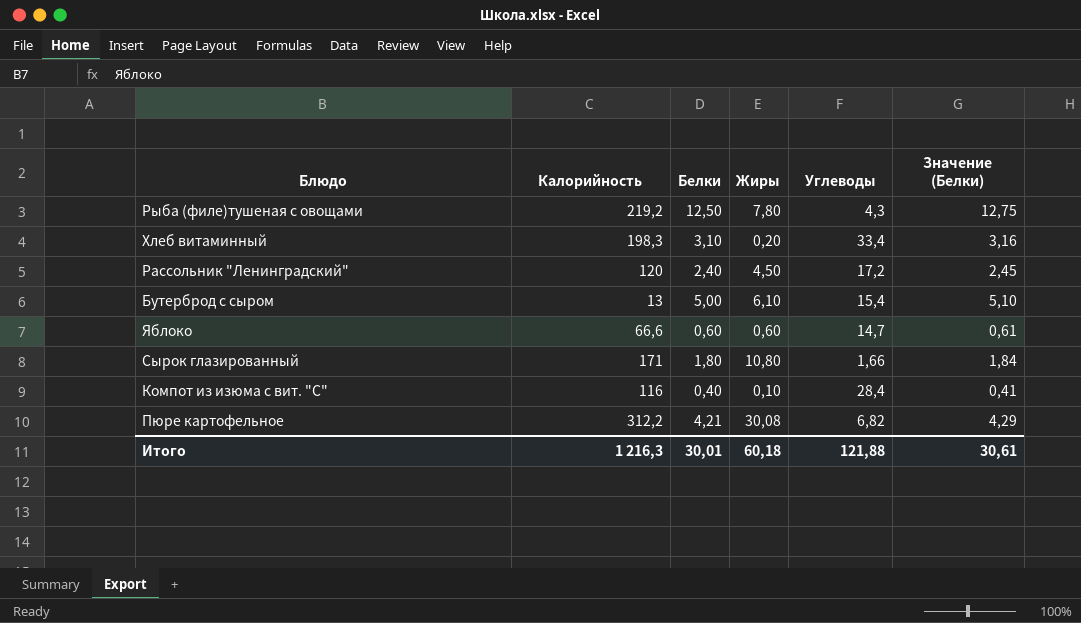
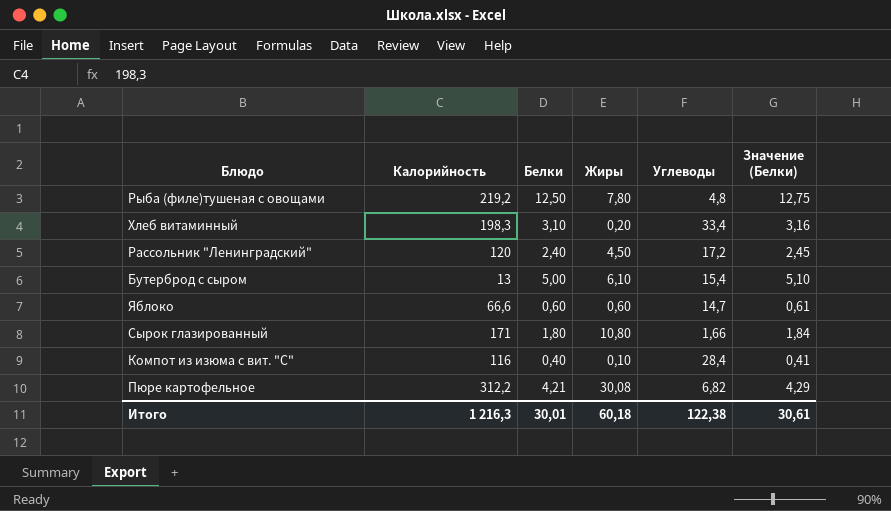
Рыба (филе)тушеная с овощами | Углеводы: 4,3 -> 4,8
Итого | Углеводы: 121,88 -> 122,38

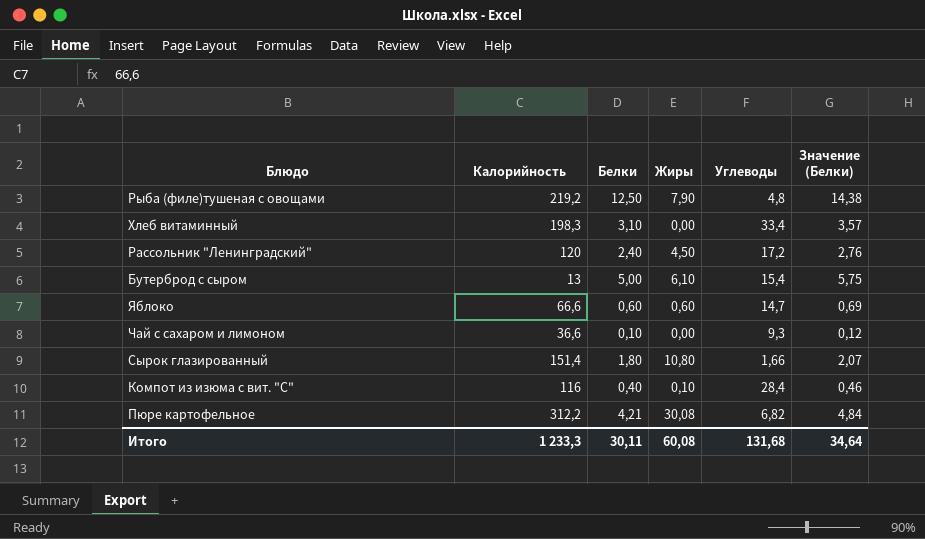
column Значение (Белки) | formula: [Белки] * 1,02 -> [Белки] * 1,15
Рыба (филе)тушеная с овощами | Жиры: 7,80 -> 7,90
Хлеб витаминный | Жиры: 0,20 -> 0,00
row Чай с сахаром и лимоном: none -> 36,6 | 0,10 | 0,00 | 9,3 | 0,12
Сырок глазированный | Калорийность: 171 -> 151,4
Итого | Калорийность: 1 216,3 -> 1 233,3
Итого | Белки: 30,01 -> 30,11
Итого | Жиры: 60,18 -> 60,08
Итого | Углеводы: 122,38 -> 131,68
Итого | Значение (Белки): 30,61 -> 34,64

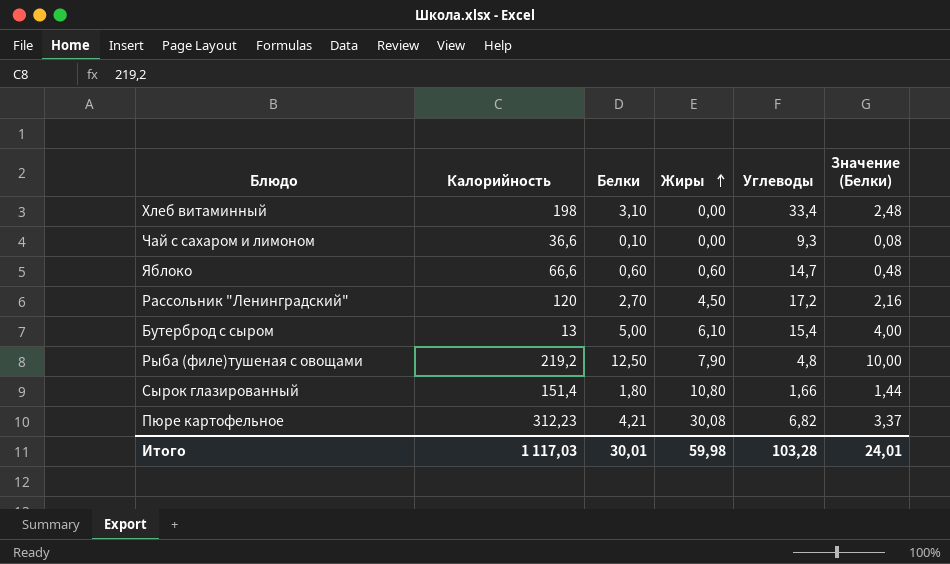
row order: none -> Жиры ascending
column Значение (Белки) | formula: [Белки] * 1,15 -> [Белки] * 0,8
row Компот из изюма с вит. "С": 116 | 0,40 | 0,10 | 28,4 | 0,46 -> none
Хлеб витаминный | Калорийность: 198,3 -> 198
Рассольник "Ленинградский" | Белки: 2,40 -> 2,70
Пюре картофельное | Калорийность: 312,2 -> 312,23
Итого | Калорийность: 1 233,3 -> 1 117,03
Итого | Белки: 30,11 -> 30,01
Итого | Жиры: 60,08 -> 59,98
Итого | Углеводы: 131,68 -> 103,28
Итого | Значение (Белки): 34,64 -> 24,01

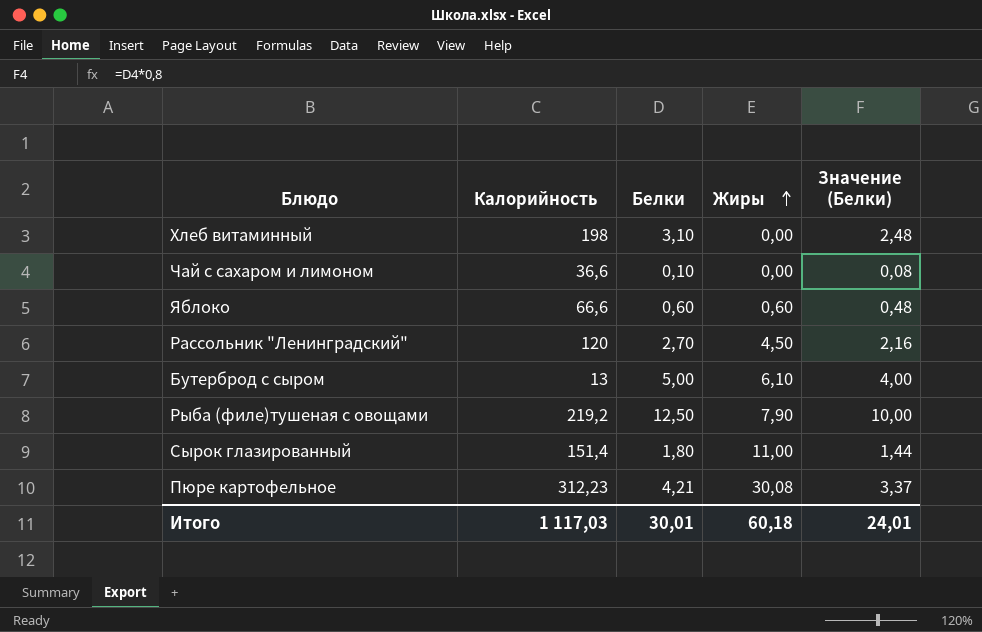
column Углеводы | position: 5 -> none
Сырок глазированный | Жиры: 10,80 -> 11,00
Итого | Жиры: 59,98 -> 60,18

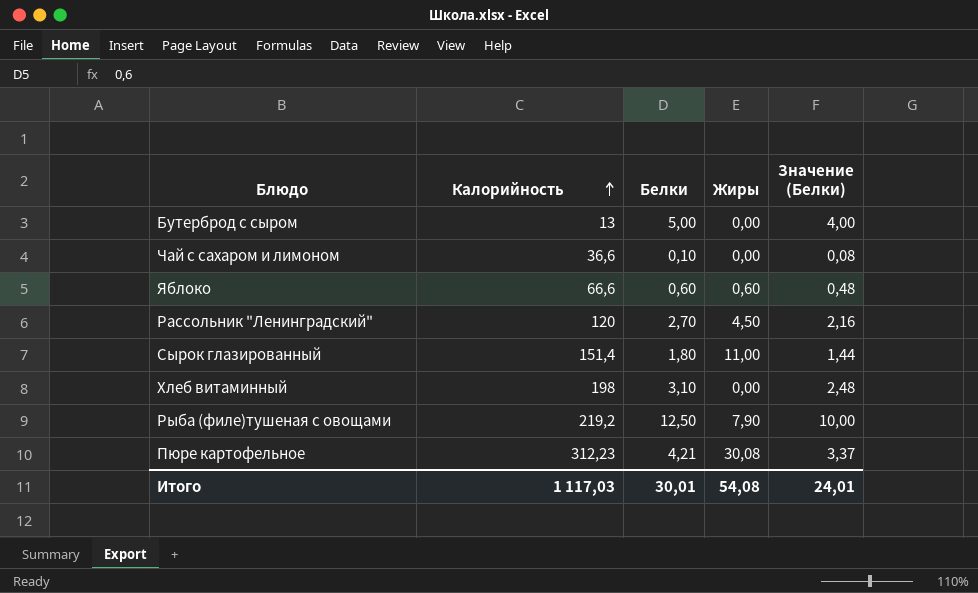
row order: Жиры ascending -> Калорийность ascending
Бутерброд с сыром | Жиры: 6,10 -> 0,00
Итого | Жиры: 60,18 -> 54,08

